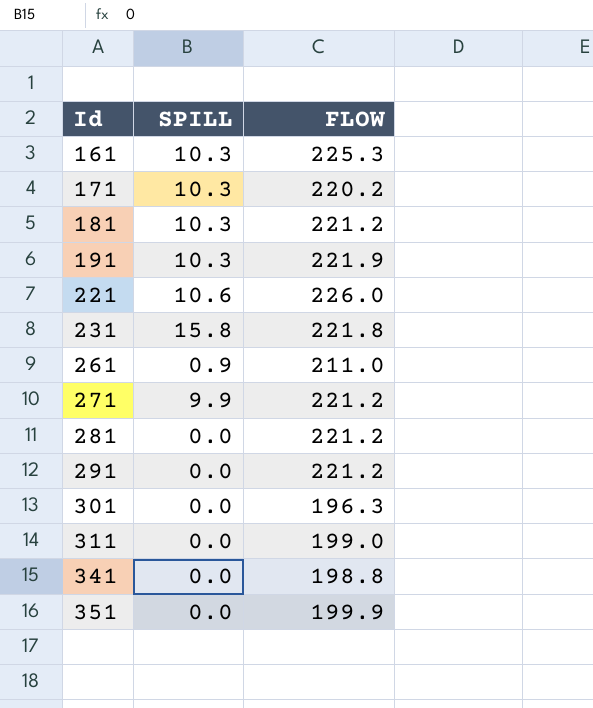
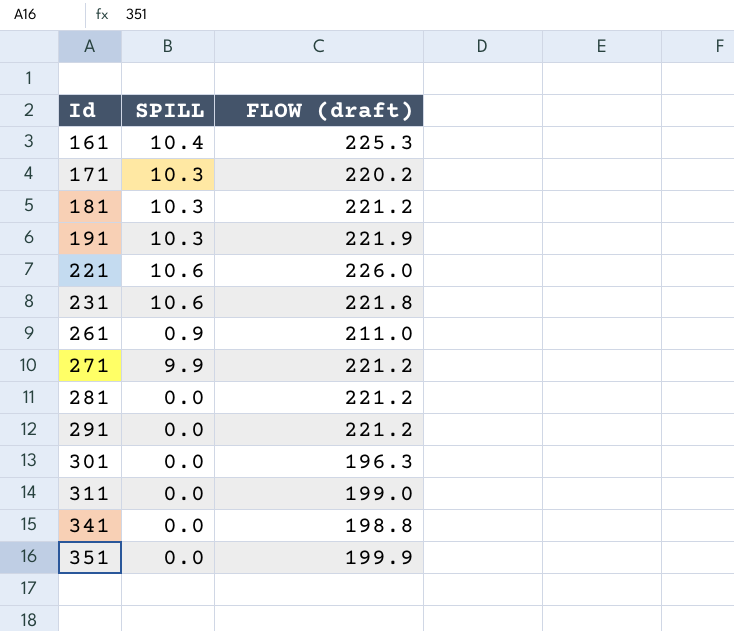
column name: FLOW -> FLOW (draft)
161 | SPILL: 10.3 -> 10.4
231 | SPILL: 15.8 -> 10.6

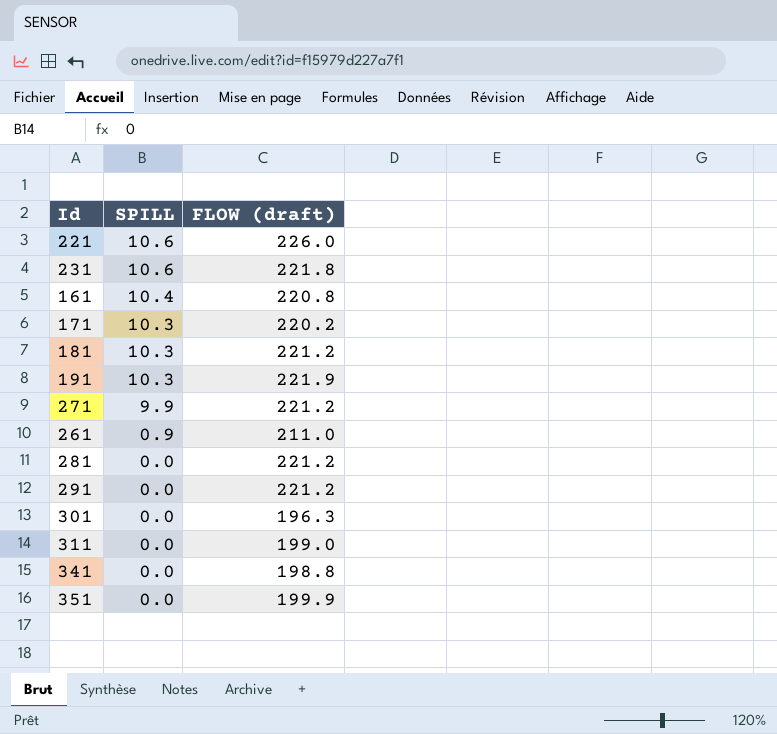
row order: Id ascending -> SPILL descending
161 | FLOW (draft): 225.3 -> 220.8

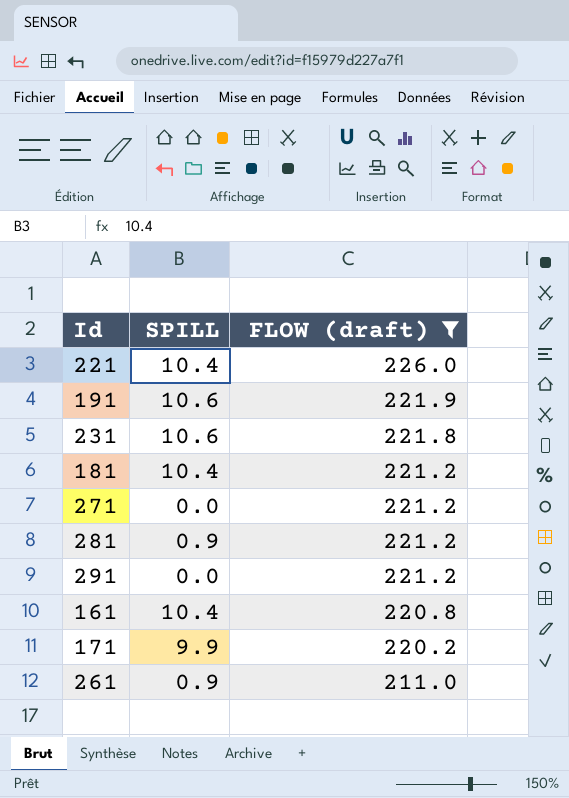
filter: none -> FLOW (draft) >= 211.0
row order: SPILL descending -> FLOW (draft) descending
221 | SPILL: 10.6 -> 10.4
191 | SPILL: 10.3 -> 10.6
181 | SPILL: 10.3 -> 10.4
271 | SPILL: 9.9 -> 0.0
281 | SPILL: 0.0 -> 0.9
171 | SPILL: 10.3 -> 9.9

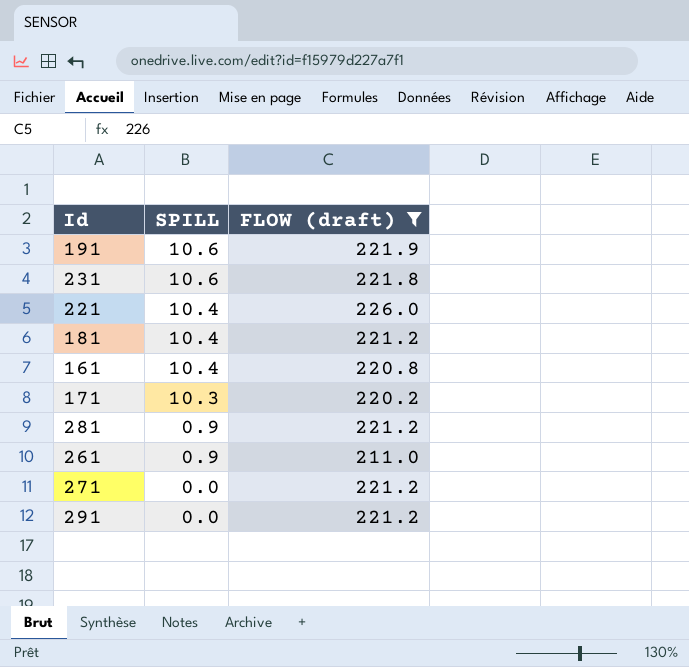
row order: FLOW (draft) descending -> SPILL descending
171 | SPILL: 9.9 -> 10.3

